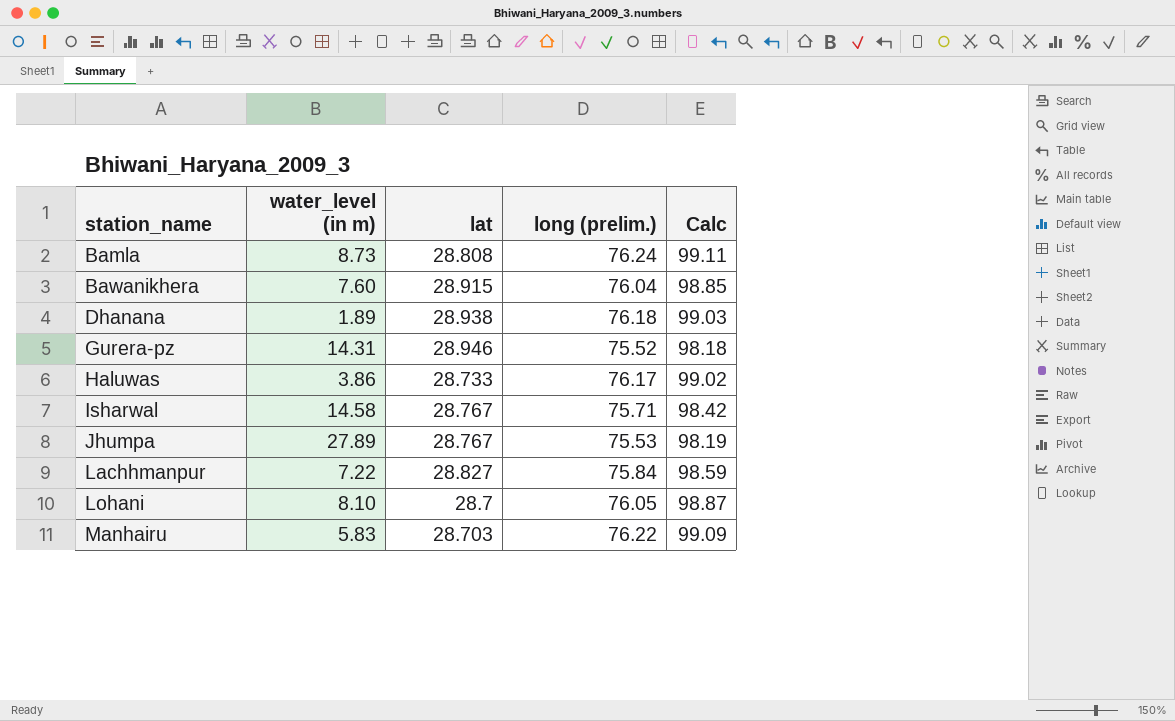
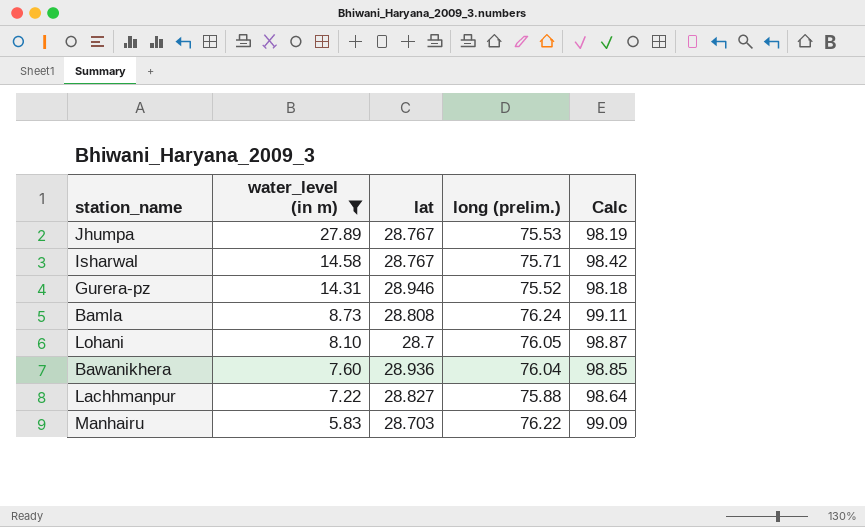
filter: none -> water_level (in m) >= 5.83
row order: station_name ascending -> water_level (in m) descending
Bawanikhera | lat: 28.915 -> 28.936
Lachhmanpur | long (prelim.): 75.84 -> 75.88
Lachhmanpur | Calc: 98.59 -> 98.64

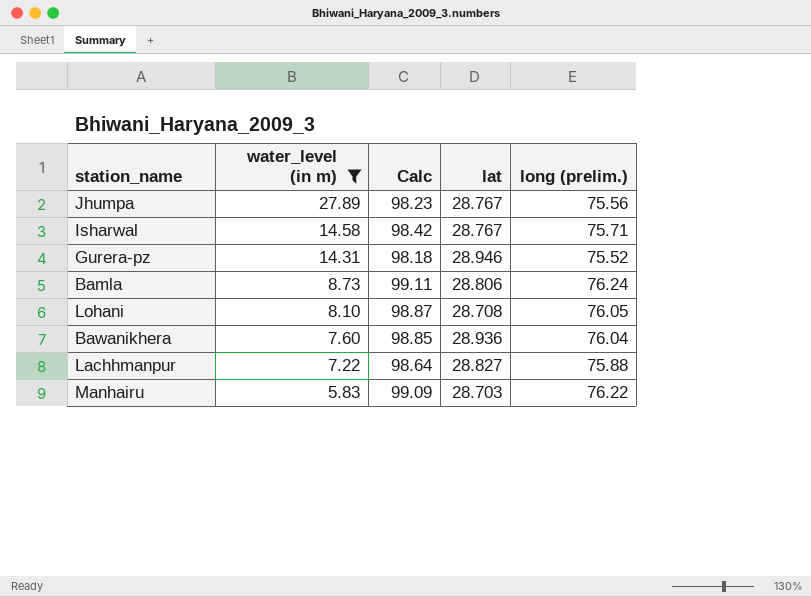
column Calc | position: 5 -> 3
Jhumpa | Calc: 98.19 -> 98.23
Jhumpa | long (prelim.): 75.53 -> 75.56
Bamla | lat: 28.808 -> 28.806
Lohani | lat: 28.7 -> 28.708

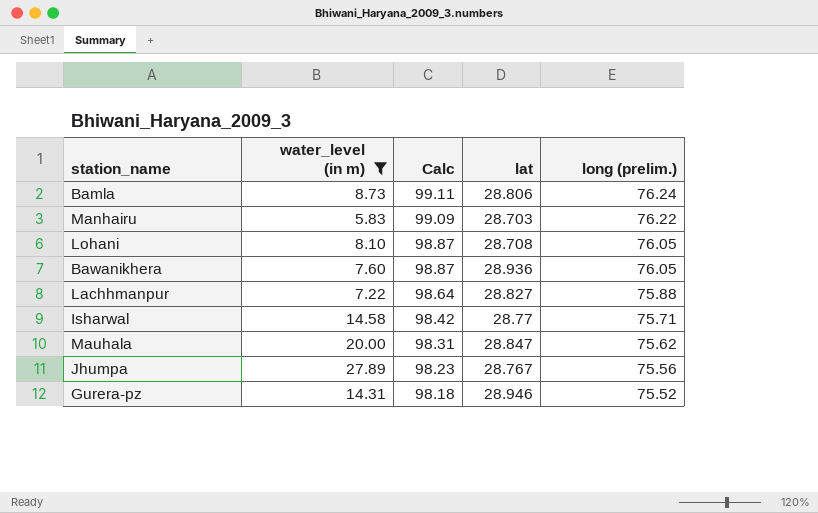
row order: water_level (in m) descending -> Calc descending
Bawanikhera | Calc: 98.85 -> 98.87
Bawanikhera | long (prelim.): 76.04 -> 76.05
Isharwal | lat: 28.767 -> 28.77
row Mauhala: none -> 20.00 | 98.31 | 28.847 | 75.62

